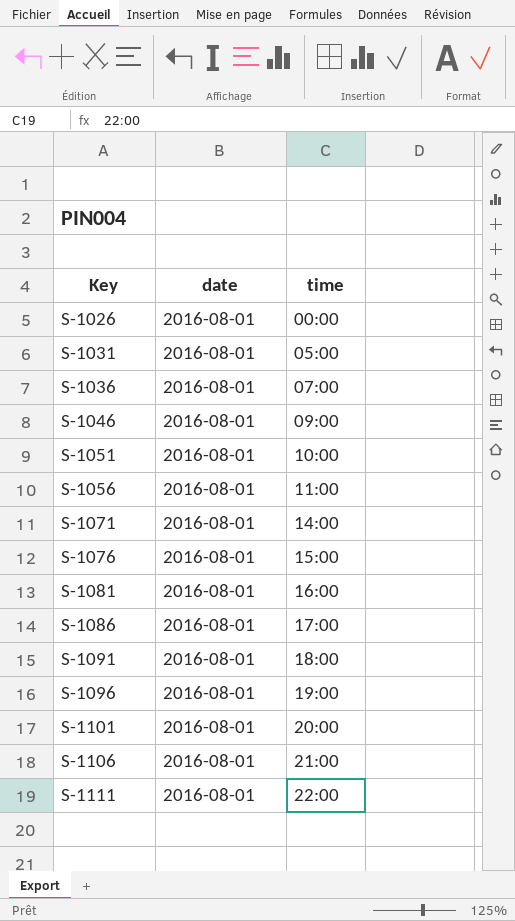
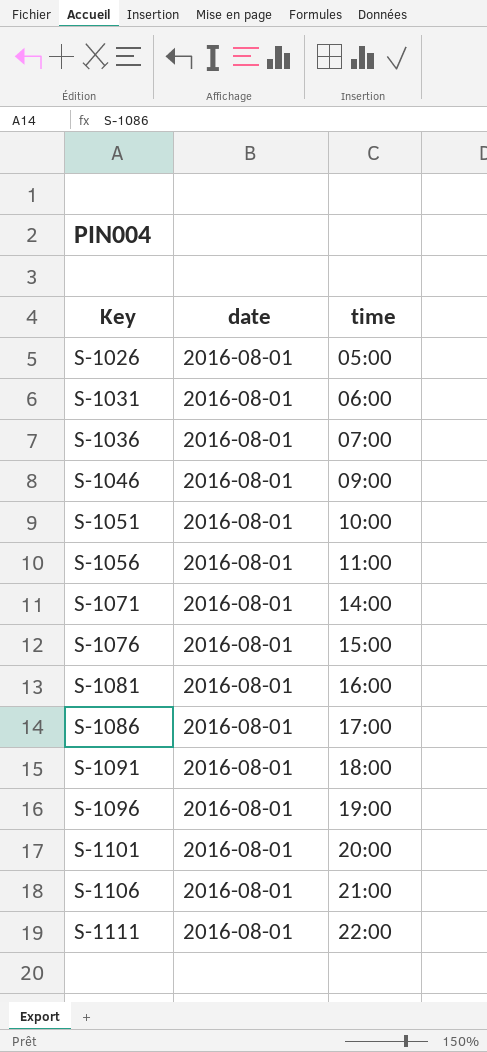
S-1026 | time: 00:00 -> 05:00
S-1031 | time: 05:00 -> 06:00

